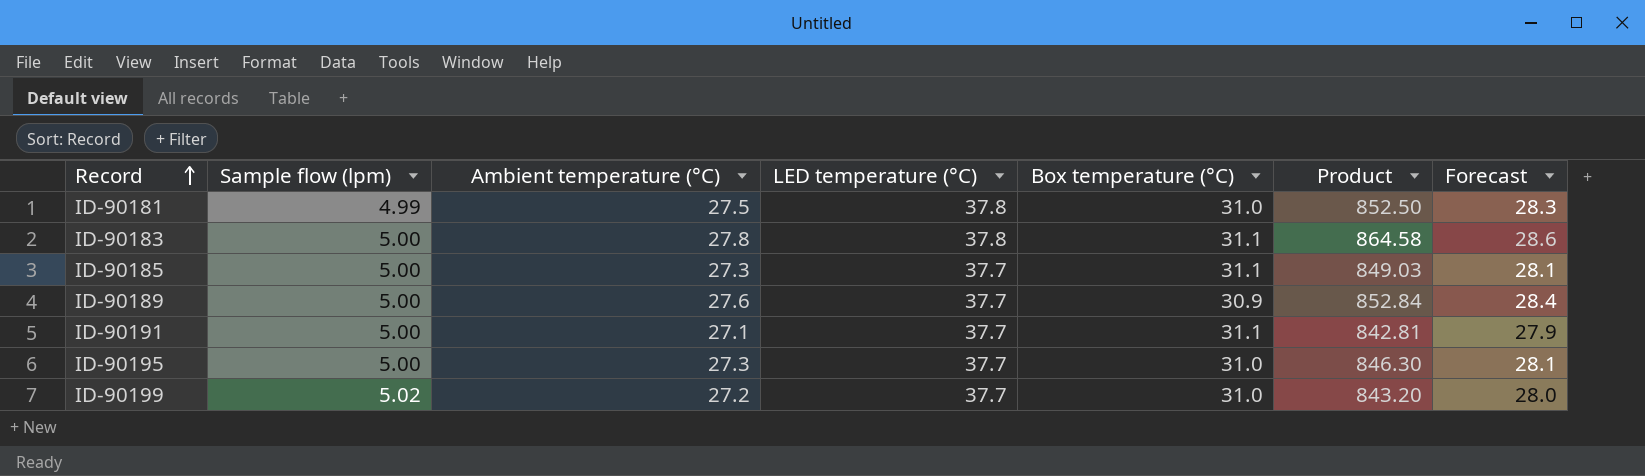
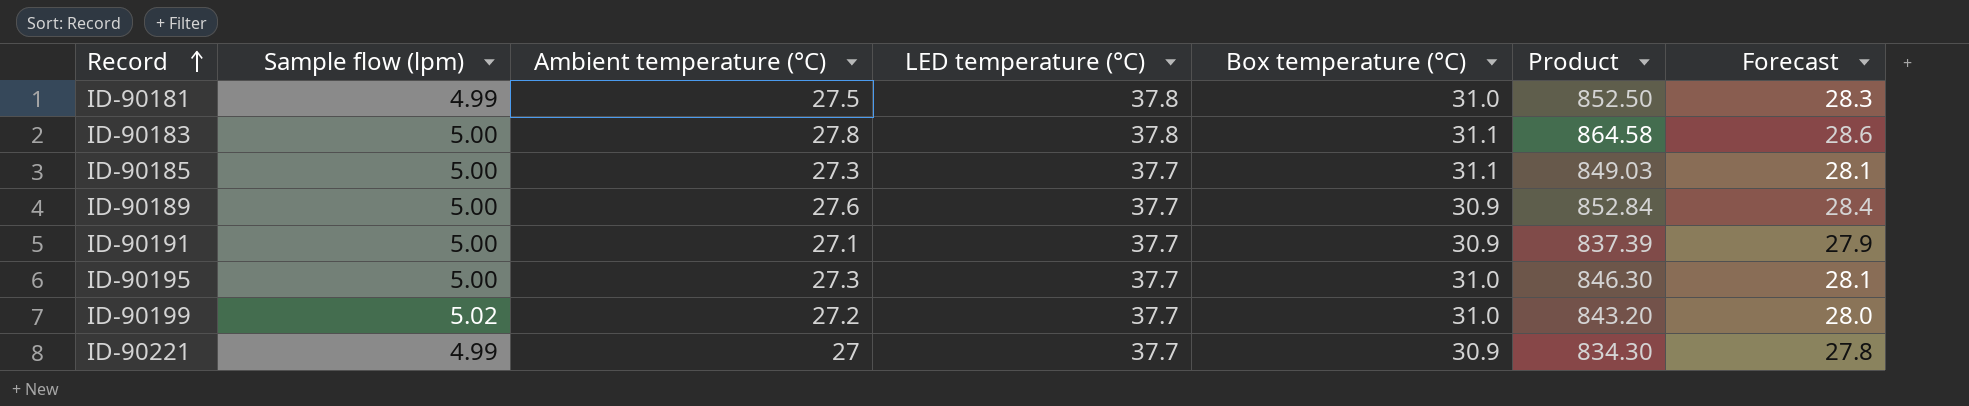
ID-90191 | Box temperature (°C): 31.1 -> 30.9
ID-90191 | Product: 842.81 -> 837.39
row ID-90221: none -> 4.99 | 27 | 37.7 | 30.9 | 834.30 | 27.8

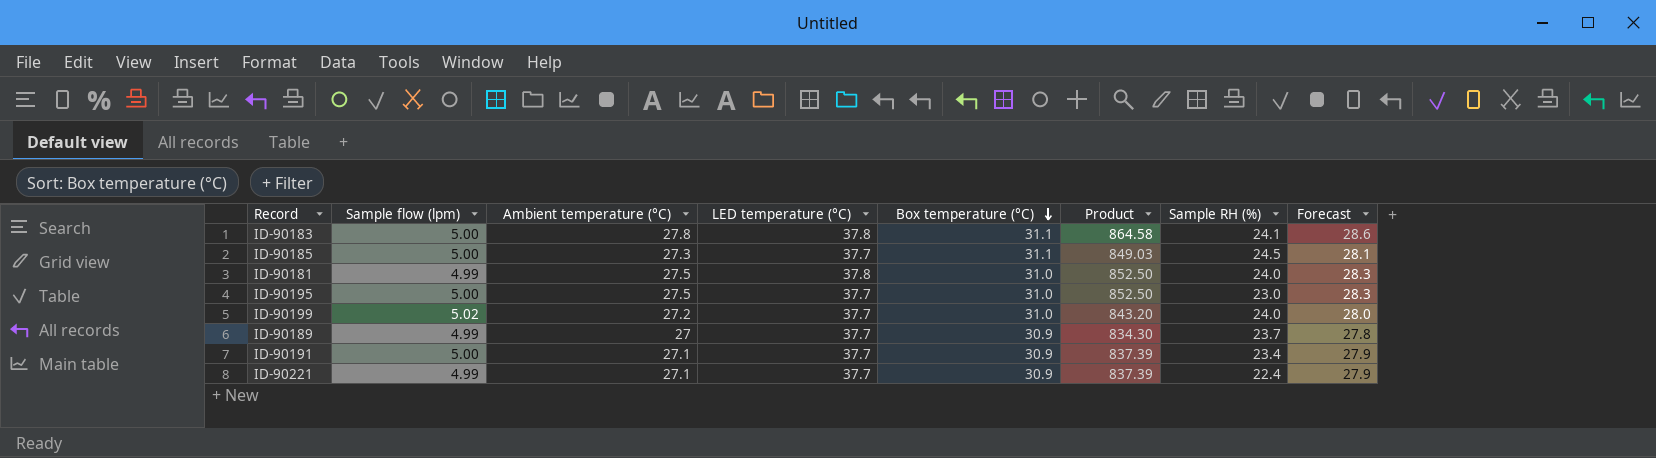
row order: Record ascending -> Box temperature (°C) descending
column Sample RH (%) | position: none -> 7
ID-90195 | Ambient temperature (°C): 27.3 -> 27.5
ID-90195 | Product: 846.30 -> 852.50
ID-90195 | Forecast: 28.1 -> 28.3
ID-90189 | Sample flow (lpm): 5.00 -> 4.99
ID-90189 | Ambient temperature (°C): 27.6 -> 27
ID-90189 | Product: 852.84 -> 834.30
ID-90189 | Forecast: 28.4 -> 27.8
ID-90221 | Ambient temperature (°C): 27 -> 27.1
ID-90221 | Product: 834.30 -> 837.39
ID-90221 | Forecast: 27.8 -> 27.9

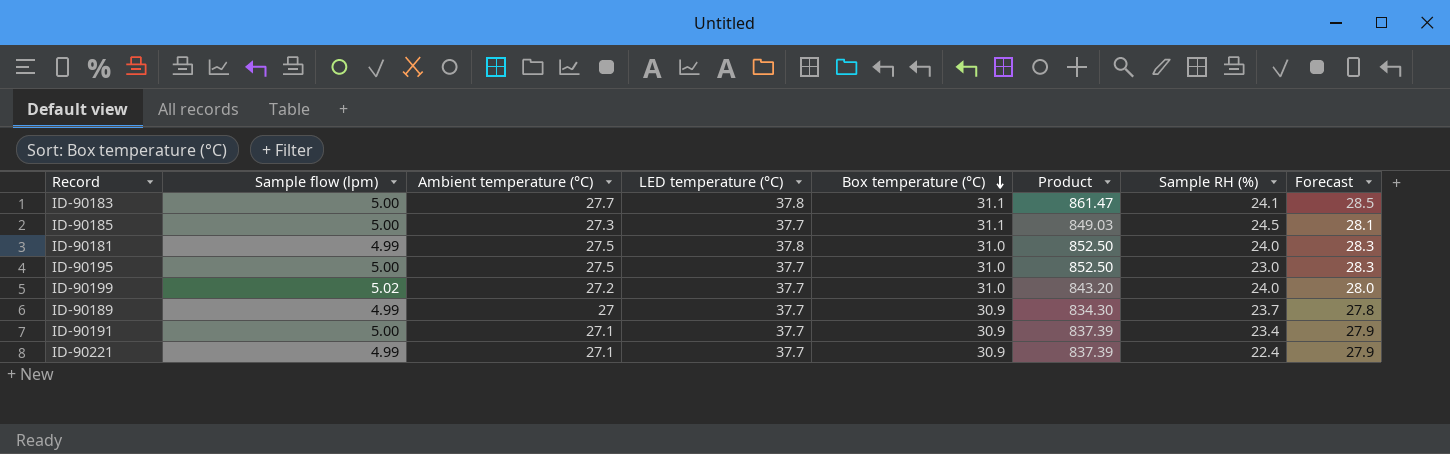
ID-90183 | Ambient temperature (°C): 27.8 -> 27.7
ID-90183 | Product: 864.58 -> 861.47
ID-90183 | Forecast: 28.6 -> 28.5

